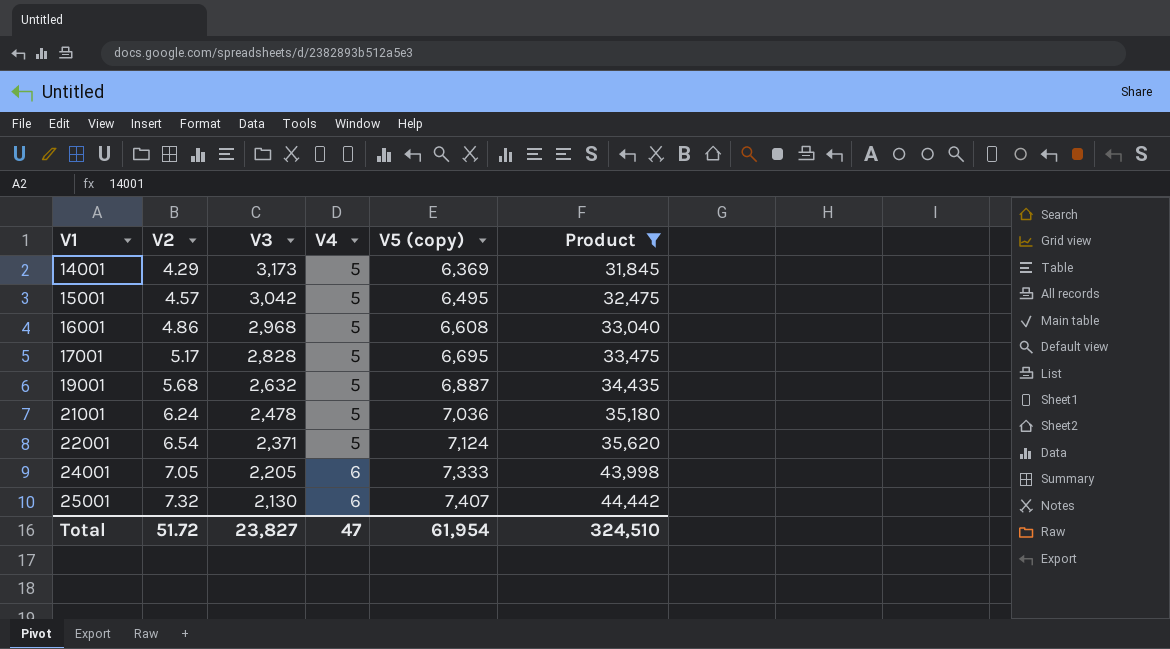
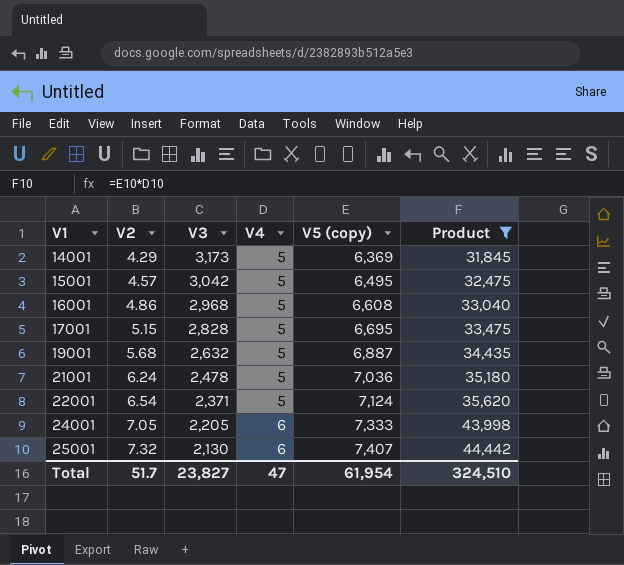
17001 | V2: 5.17 -> 5.15
Total | V2: 51.72 -> 51.7

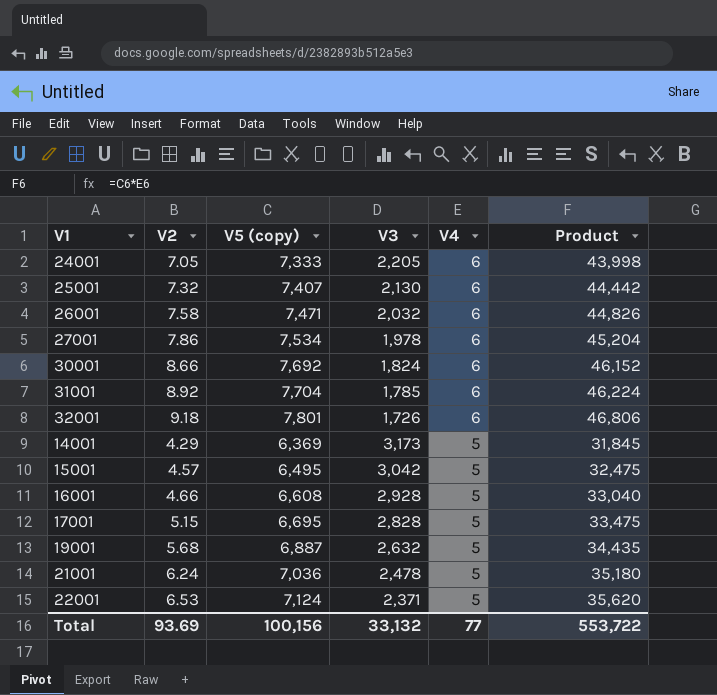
filter: Product <= 44,442 -> none
row order: V1 ascending -> V4 descending
column V5 (copy) | position: 5 -> 3
16001 | V2: 4.86 -> 4.66
16001 | V3: 2,968 -> 2,928
22001 | V2: 6.54 -> 6.53
Total | V2: 51.7 -> 93.69
Total | V5 (copy): 61,954 -> 100,156
Total | V3: 23,827 -> 33,132
Total | V4: 47 -> 77
Total | Product: 324,510 -> 553,722

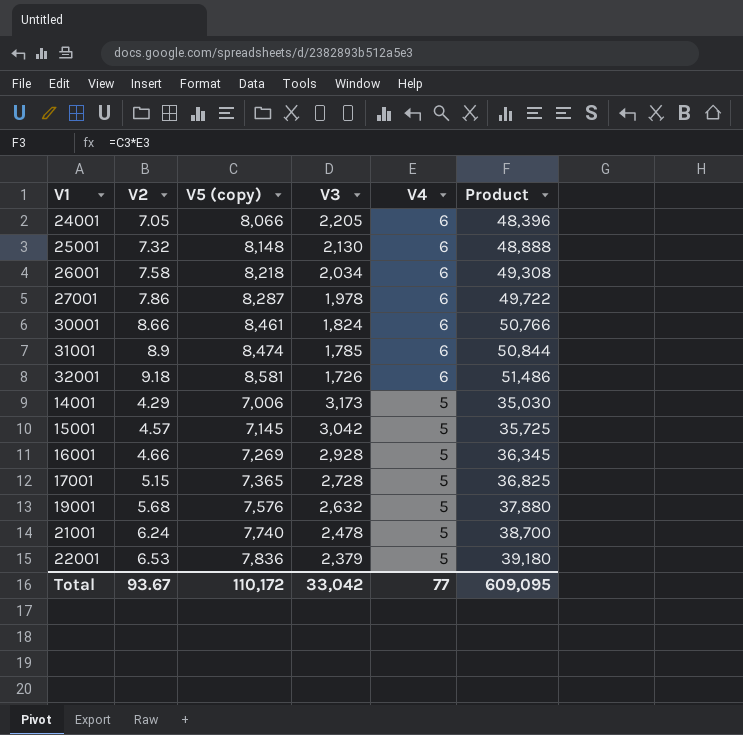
24001 | V5 (copy): 7,333 -> 8,066
24001 | Product: 43,998 -> 48,396
25001 | V5 (copy): 7,407 -> 8,148
25001 | Product: 44,442 -> 48,888
26001 | V5 (copy): 7,471 -> 8,218
26001 | V3: 2,032 -> 2,034
26001 | Product: 44,826 -> 49,308
27001 | V5 (copy): 7,534 -> 8,287
27001 | Product: 45,204 -> 49,722
30001 | V5 (copy): 7,692 -> 8,461
30001 | Product: 46,152 -> 50,766
31001 | V2: 8.92 -> 8.9
31001 | V5 (copy): 7,704 -> 8,474
31001 | Product: 46,224 -> 50,844
32001 | V5 (copy): 7,801 -> 8,581
32001 | Product: 46,806 -> 51,486
14001 | V5 (copy): 6,369 -> 7,006
14001 | Product: 31,845 -> 35,030
15001 | V5 (copy): 6,495 -> 7,145
15001 | Product: 32,475 -> 35,725
16001 | V5 (copy): 6,608 -> 7,269
16001 | Product: 33,040 -> 36,345
17001 | V5 (copy): 6,695 -> 7,365
17001 | V3: 2,828 -> 2,728
17001 | Product: 33,475 -> 36,825
19001 | V5 (copy): 6,887 -> 7,576
19001 | Product: 34,435 -> 37,880
21001 | V5 (copy): 7,036 -> 7,740
21001 | Product: 35,180 -> 38,700
22001 | V5 (copy): 7,124 -> 7,836
22001 | V3: 2,371 -> 2,379
22001 | Product: 35,620 -> 39,180
Total | V2: 93.69 -> 93.67
Total | V5 (copy): 100,156 -> 110,172
Total | V3: 33,132 -> 33,042
Total | Product: 553,722 -> 609,095

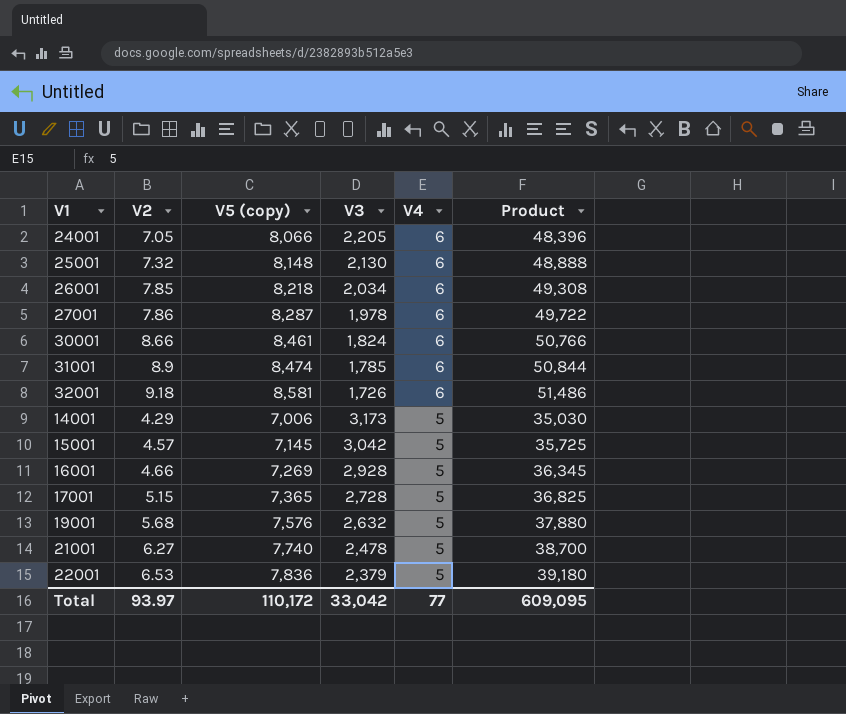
26001 | V2: 7.58 -> 7.85
21001 | V2: 6.24 -> 6.27
Total | V2: 93.67 -> 93.97

